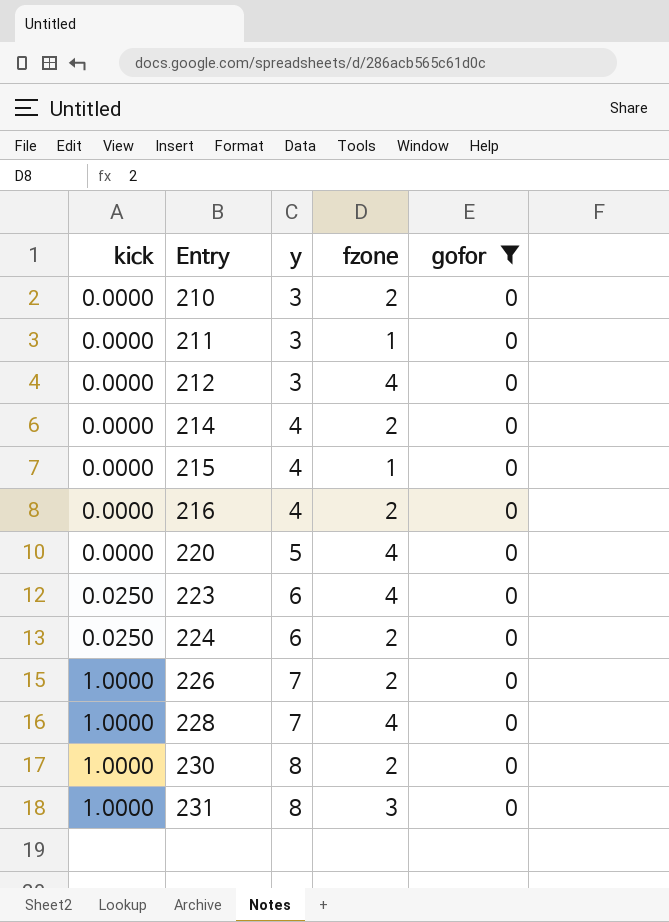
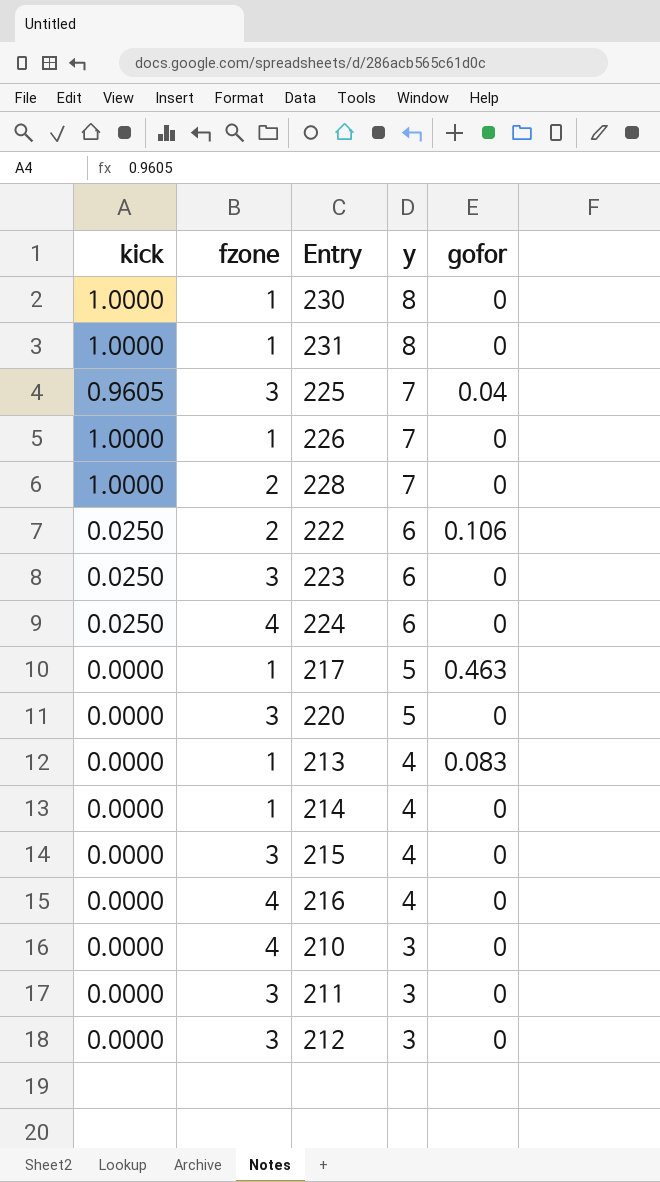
filter: gofor = 0 -> none
row order: kick ascending -> y descending
column fzone | position: 4 -> 2
230 | fzone: 2 -> 1
231 | fzone: 3 -> 1
226 | fzone: 2 -> 1
228 | fzone: 4 -> 2
223 | fzone: 4 -> 3
224 | fzone: 2 -> 4
220 | fzone: 4 -> 3
214 | fzone: 2 -> 1
215 | fzone: 1 -> 3
216 | fzone: 2 -> 4
210 | fzone: 2 -> 4
211 | fzone: 1 -> 3
212 | fzone: 4 -> 3

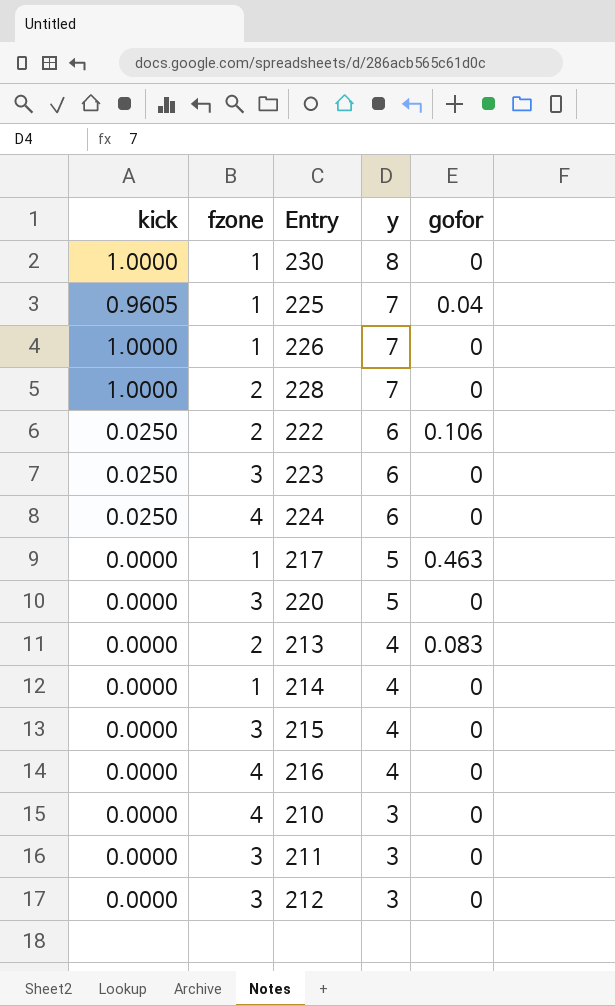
row 231: 1.0000 | 1 | 8 | 0 -> none
225 | fzone: 3 -> 1
213 | fzone: 1 -> 2

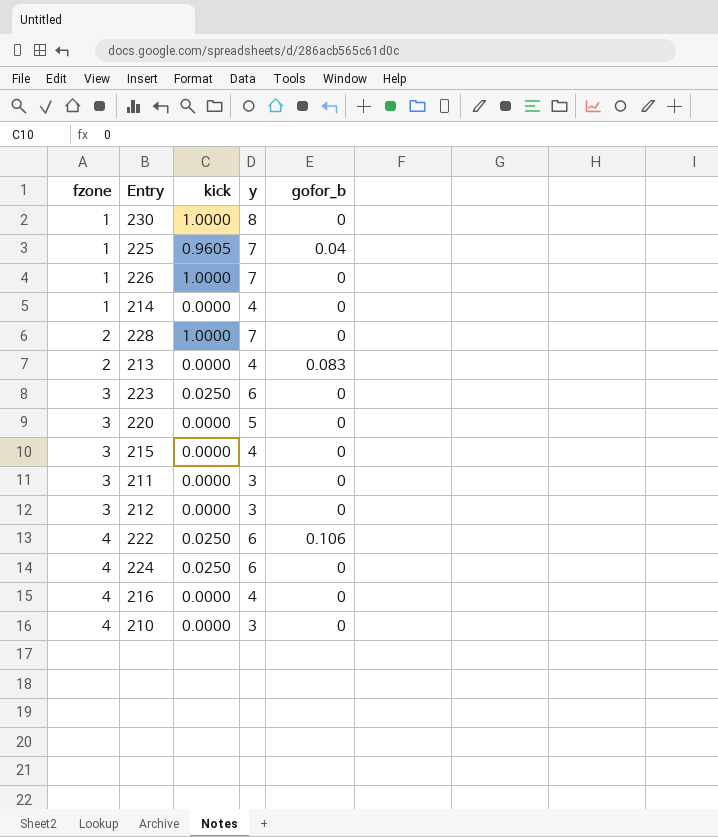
row order: y descending -> fzone ascending
column kick | position: 1 -> 3
column name: gofor -> gofor_b
row 217: 0.0000 | 1 | 5 | 0.463 -> none
222 | fzone: 2 -> 4

